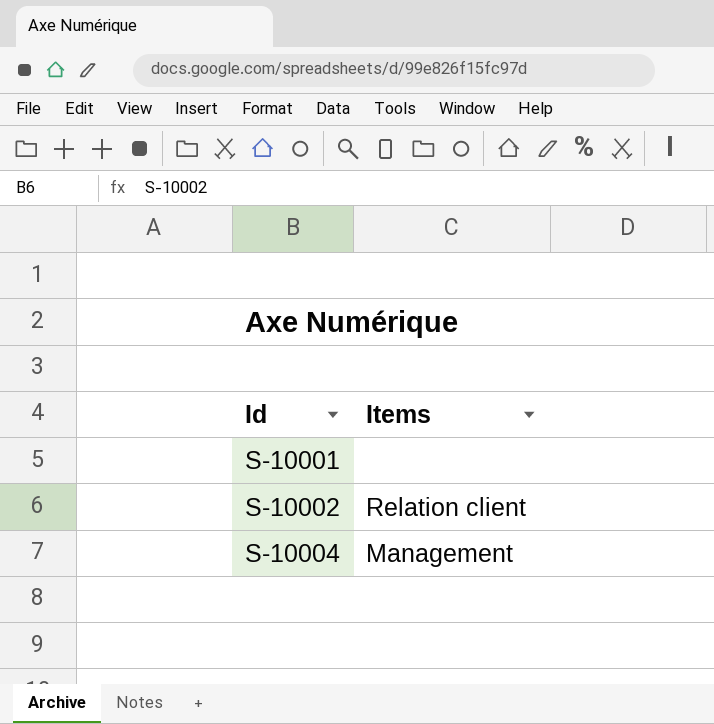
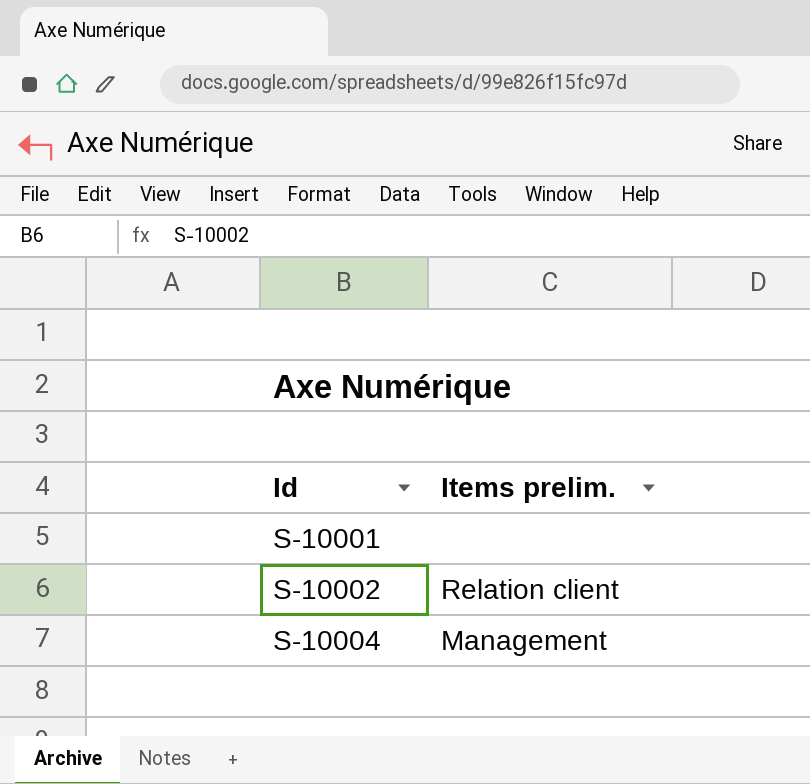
column name: Items -> Items prelim.

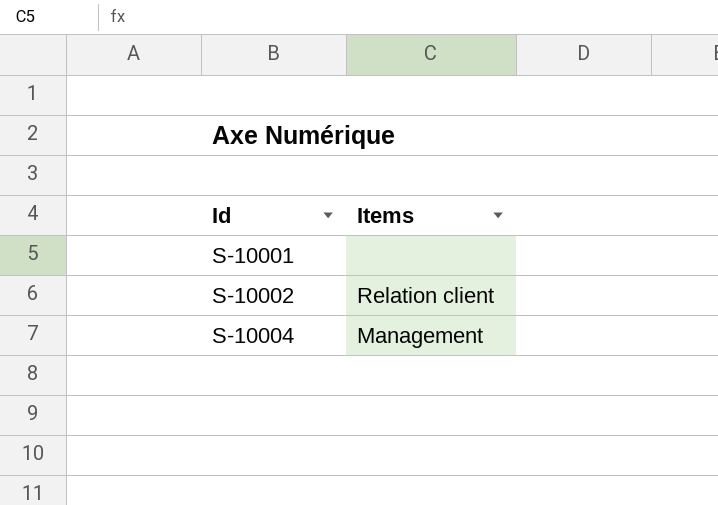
column name: Items prelim. -> Items

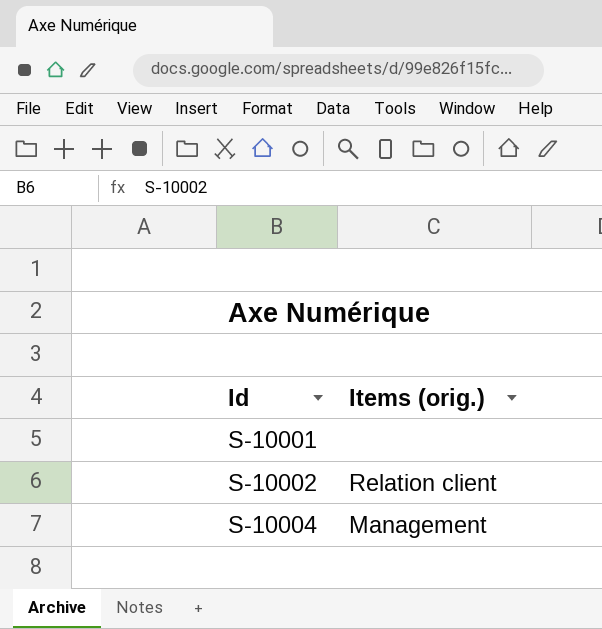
column name: Items -> Items (orig.)

